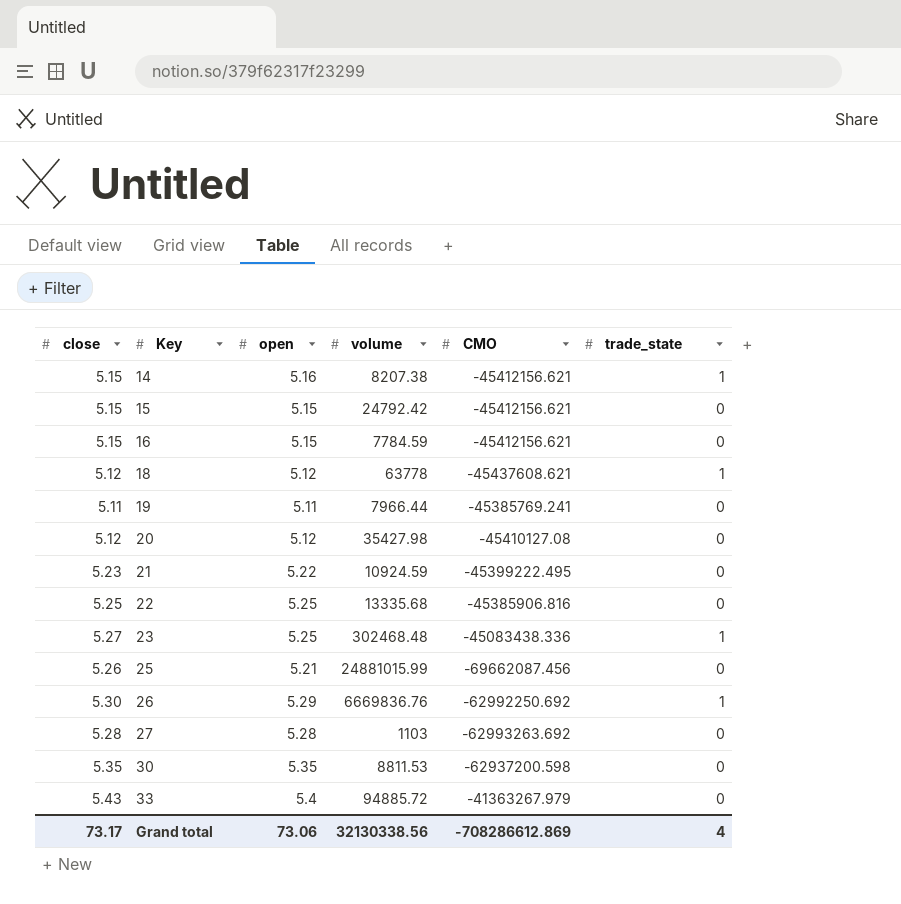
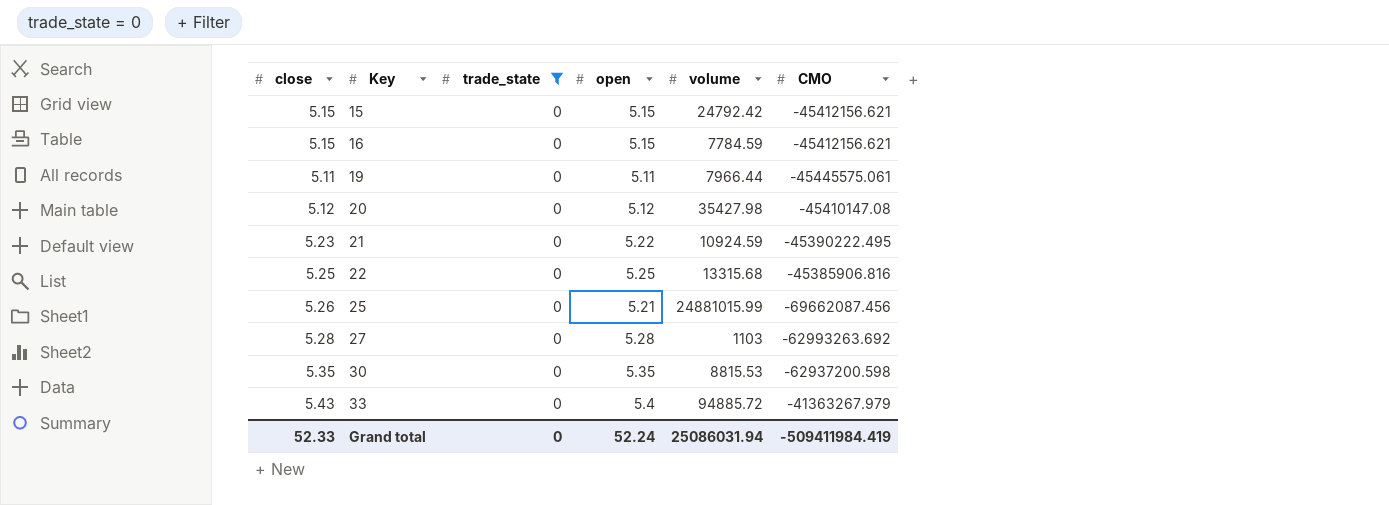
filter: none -> trade_state = 0
column trade_state | position: 6 -> 3
19 | CMO: -45385769.241 -> -45445575.061
20 | CMO: -45410127.08 -> -45410147.08
21 | CMO: -45399222.495 -> -45390222.495
22 | volume: 13335.68 -> 13315.68
30 | volume: 8811.53 -> 8815.53
Grand total | close: 73.17 -> 52.33
Grand total | trade_state: 4 -> 0
Grand total | open: 73.06 -> 52.24
Grand total | volume: 32130338.56 -> 25086031.94
Grand total | CMO: -708286612.869 -> -509411984.419

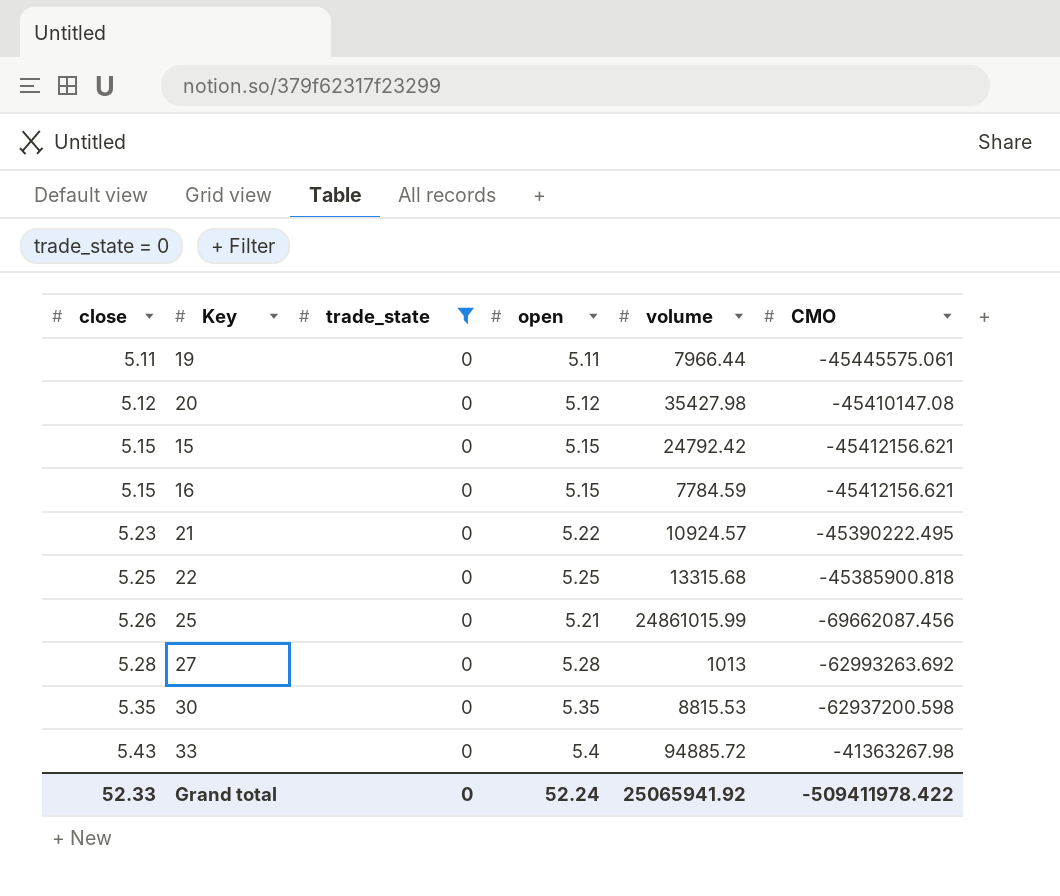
row order: Key ascending -> close ascending
21 | volume: 10924.59 -> 10924.57
22 | CMO: -45385906.816 -> -45385900.818
25 | volume: 24881015.99 -> 24861015.99
27 | volume: 1103 -> 1013
33 | CMO: -41363267.979 -> -41363267.98
Grand total | volume: 25086031.94 -> 25065941.92
Grand total | CMO: -509411984.419 -> -509411978.422

